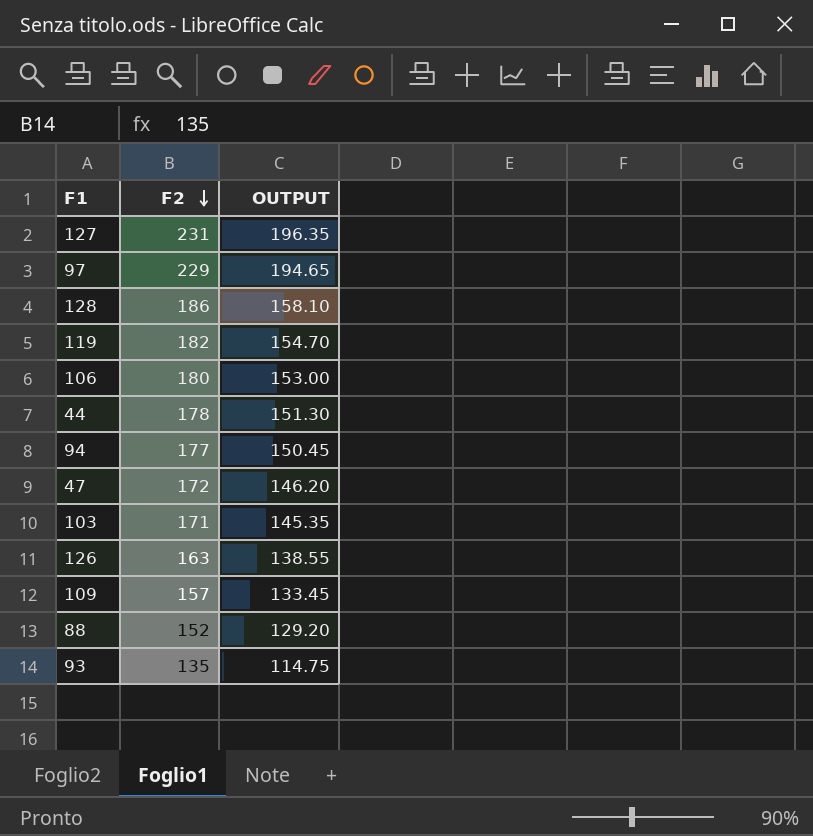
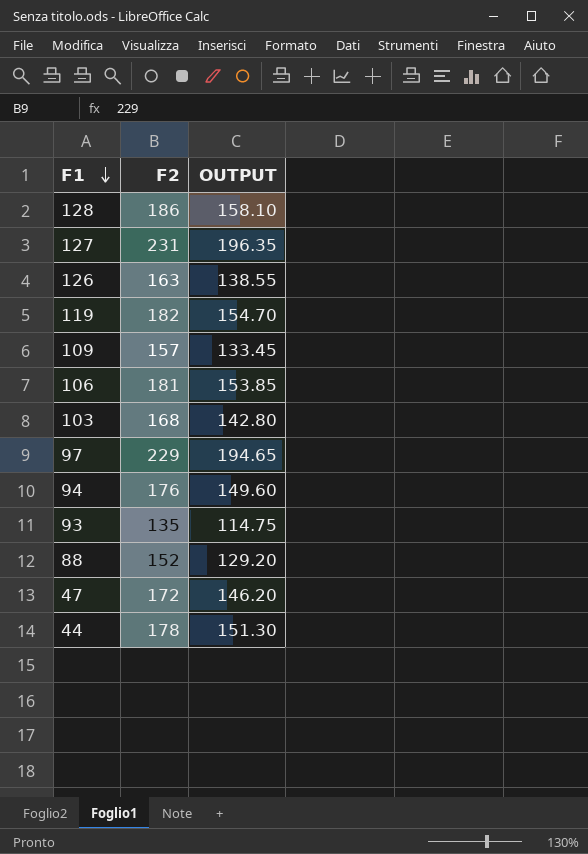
row order: F2 descending -> F1 descending
106 | F2: 180 -> 181
106 | OUTPUT: 153.00 -> 153.85
103 | F2: 171 -> 168
103 | OUTPUT: 145.35 -> 142.80
94 | F2: 177 -> 176
94 | OUTPUT: 150.45 -> 149.60

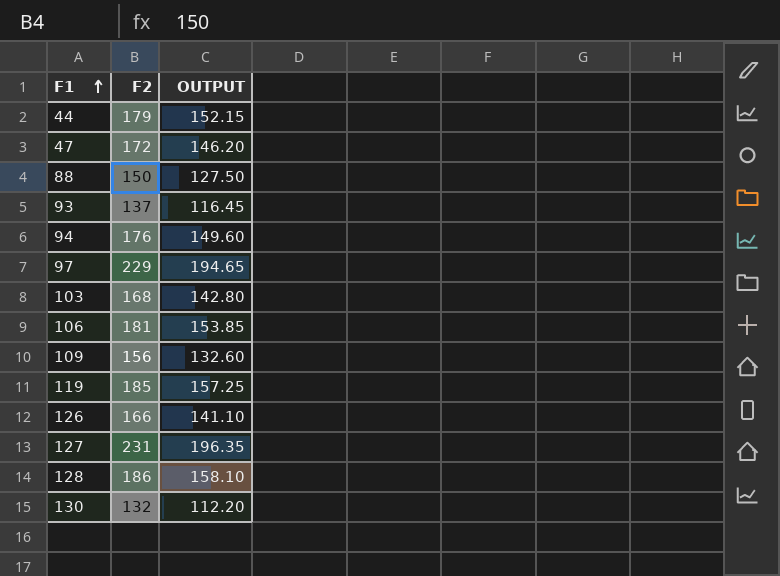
row order: F1 descending -> F1 ascending
44 | F2: 178 -> 179
44 | OUTPUT: 151.30 -> 152.15
88 | F2: 152 -> 150
88 | OUTPUT: 129.20 -> 127.50
93 | F2: 135 -> 137
93 | OUTPUT: 114.75 -> 116.45
109 | F2: 157 -> 156
109 | OUTPUT: 133.45 -> 132.60
119 | F2: 182 -> 185
119 | OUTPUT: 154.70 -> 157.25
126 | F2: 163 -> 166
126 | OUTPUT: 138.55 -> 141.10
row 130: none -> 132 | 112.20

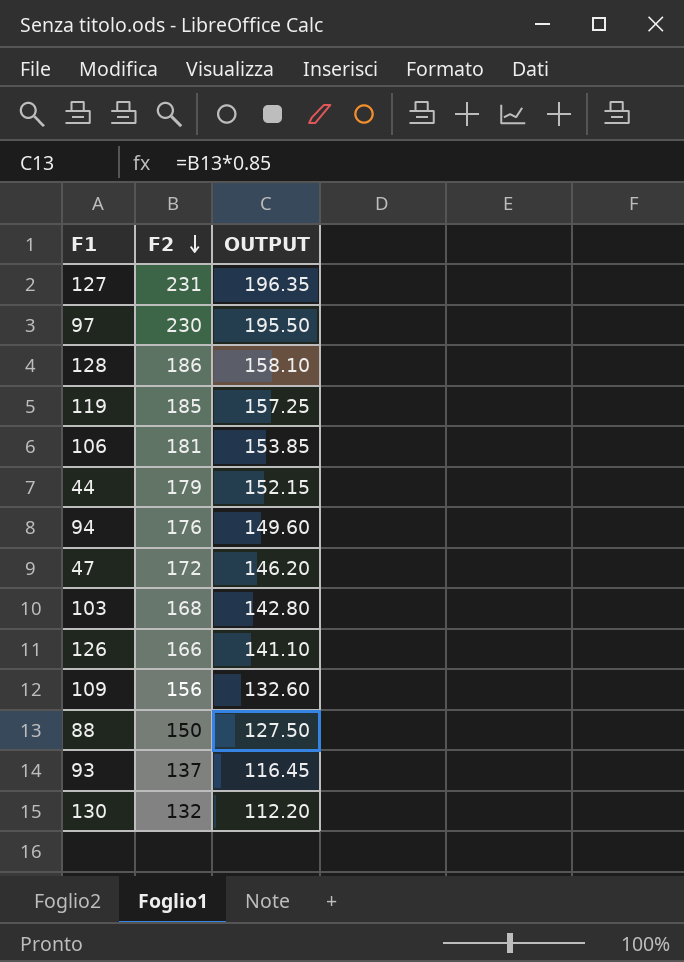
row order: F1 ascending -> F2 descending
97 | F2: 229 -> 230
97 | OUTPUT: 194.65 -> 195.50

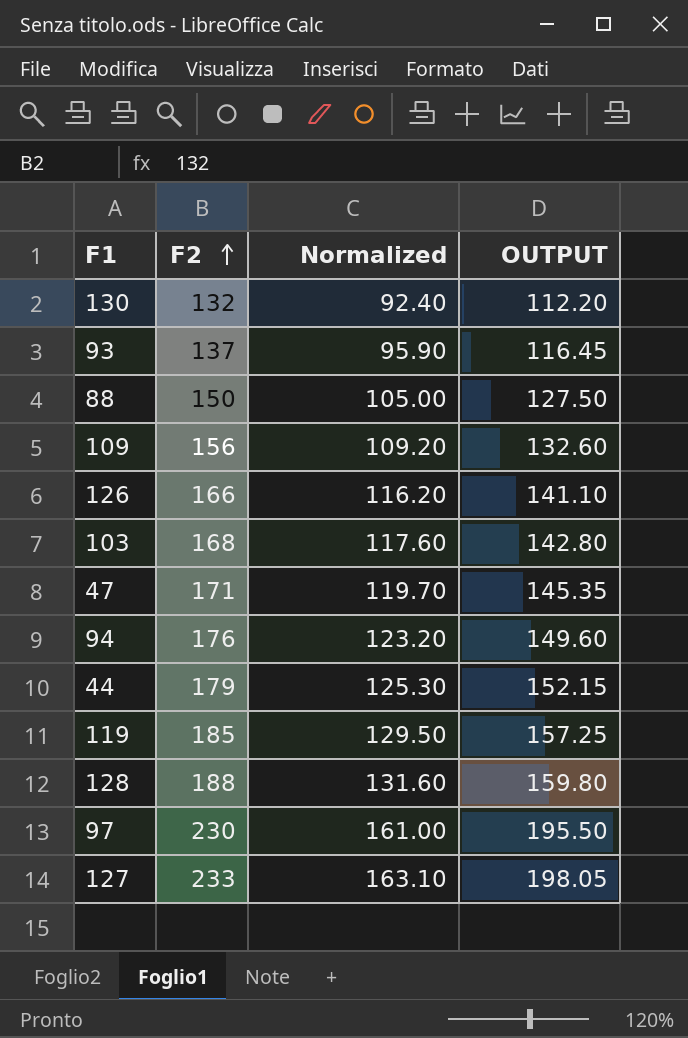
row order: F2 descending -> F2 ascending
column Normalized | formula: none -> [F2] * 0.7
row 106: 181 | 153.85 -> none
47 | F2: 172 -> 171
47 | OUTPUT: 146.20 -> 145.35
128 | F2: 186 -> 188
128 | OUTPUT: 158.10 -> 159.80
127 | F2: 231 -> 233
127 | OUTPUT: 196.35 -> 198.05

